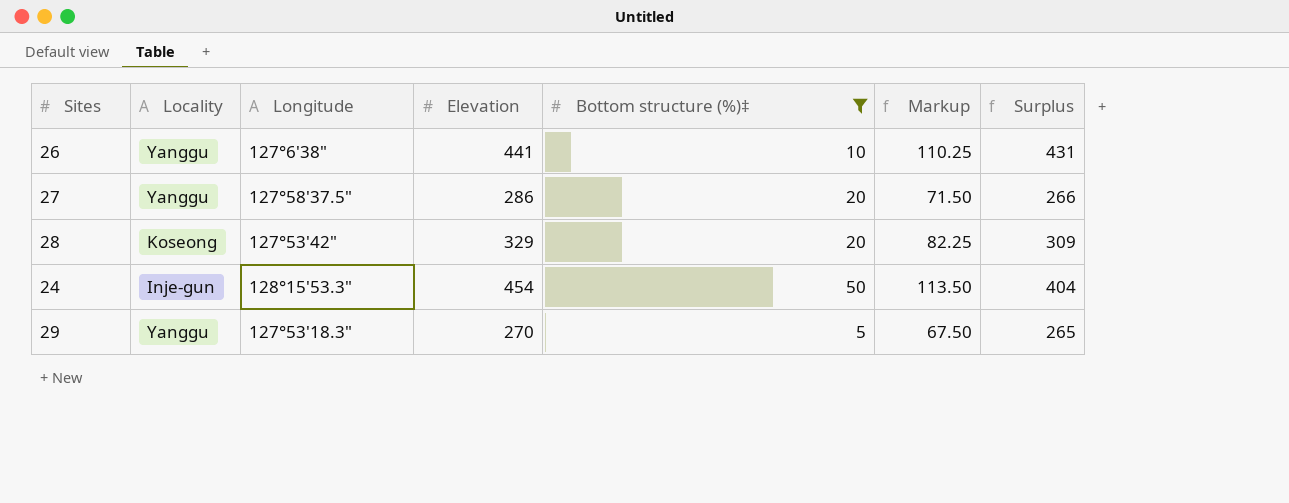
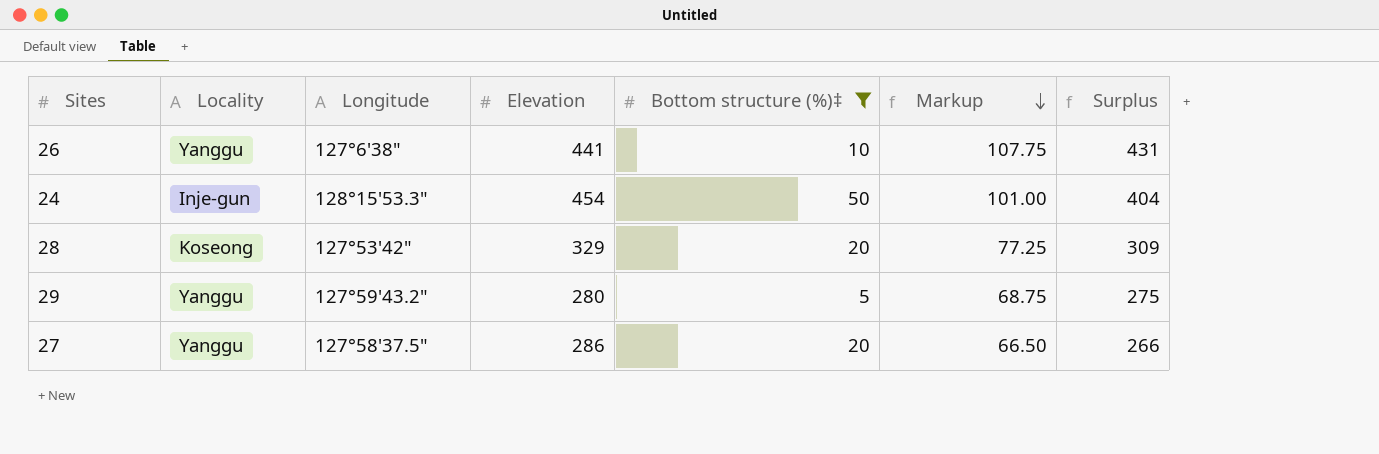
row order: none -> Markup descending
column Markup | formula: [Elevation] * 0.25 -> [Surplus] * 0.25
29 | Longitude: 127°53'18.3" -> 127°59'43.2"
29 | Elevation: 270 -> 280
29 | Surplus: 265 -> 275

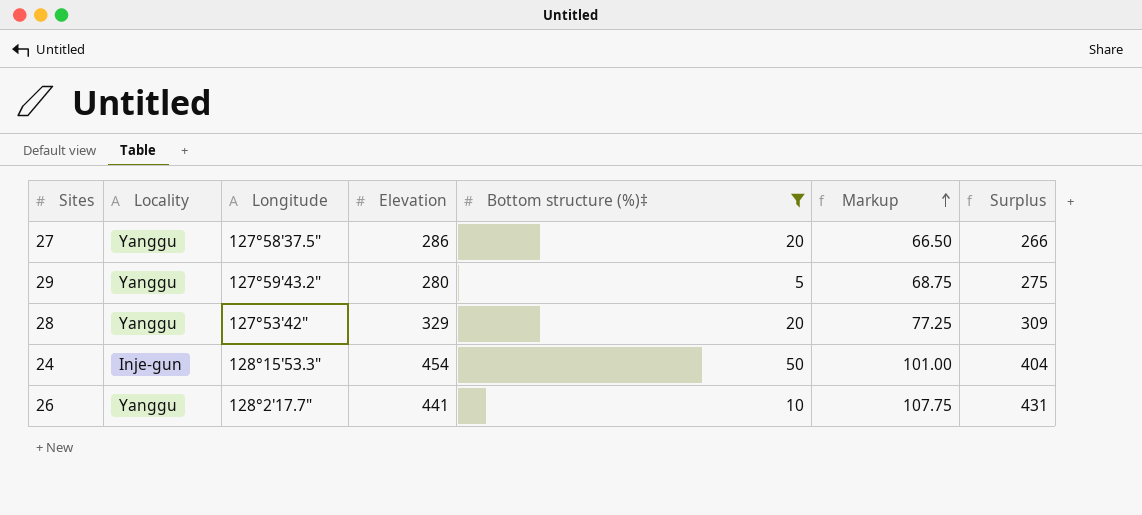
row order: Markup descending -> Markup ascending
28 | Locality: Koseong -> Yanggu
26 | Longitude: 127°6'38" -> 128°2'17.7"

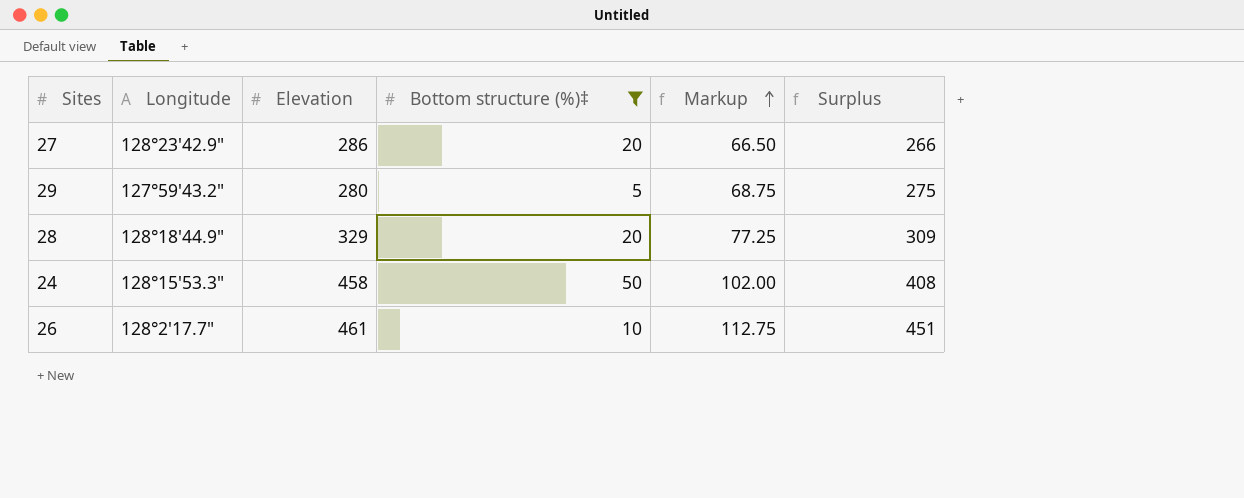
column Locality | position: 2 -> none
27 | Longitude: 127°58'37.5" -> 128°23'42.9"
28 | Longitude: 127°53'42" -> 128°18'44.9"
24 | Elevation: 454 -> 458
24 | Markup: 101.00 -> 102.00
24 | Surplus: 404 -> 408
26 | Elevation: 441 -> 461
26 | Markup: 107.75 -> 112.75
26 | Surplus: 431 -> 451

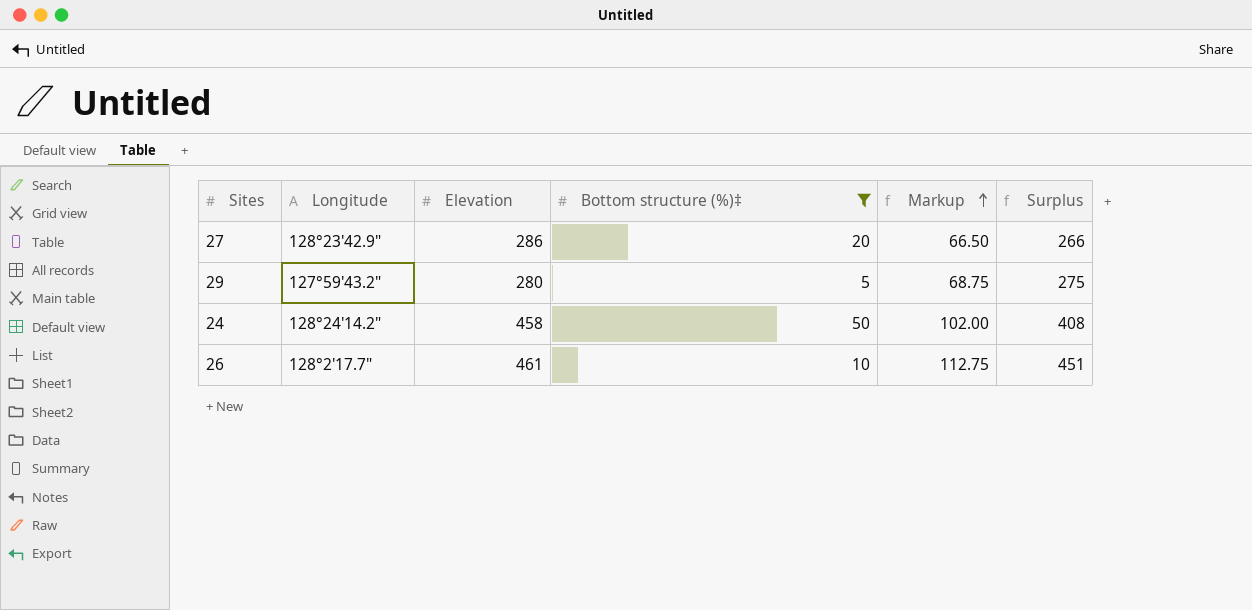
row 28: 128°18'44.9" | 329 | 20 | 77.25 | 309 -> none
24 | Longitude: 128°15'53.3" -> 128°24'14.2"

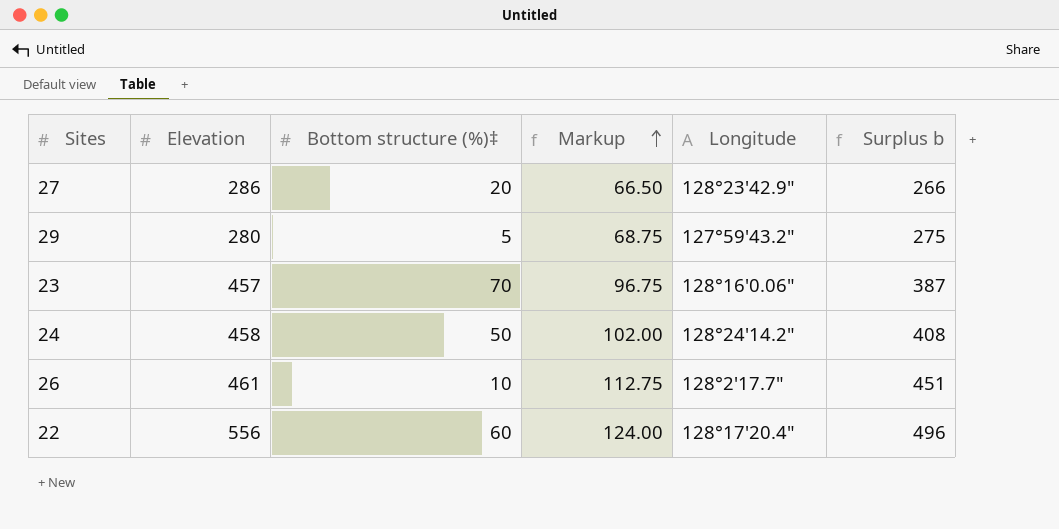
filter: Bottom structure (%)‡ <= 50 -> none
column Longitude | position: 2 -> 5
column name: Surplus -> Surplus b

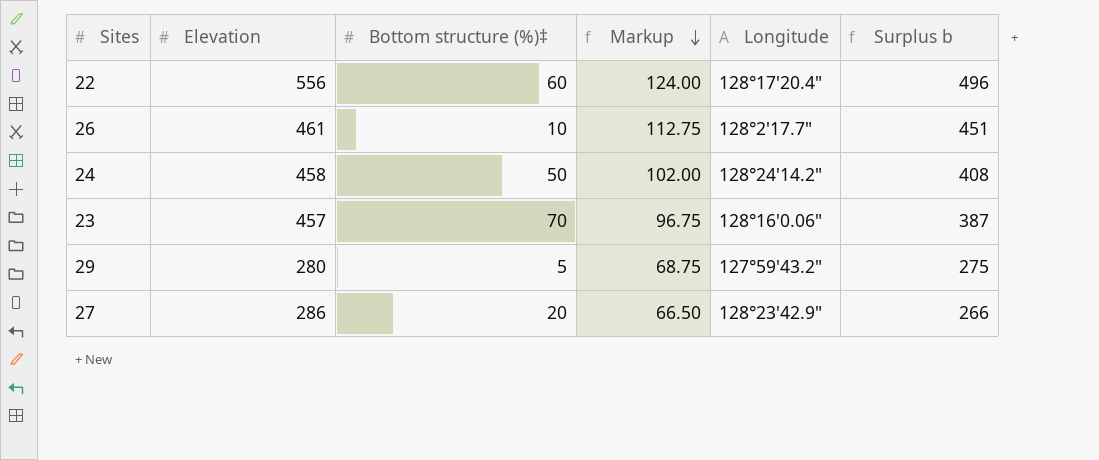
row order: Markup ascending -> Markup descending

